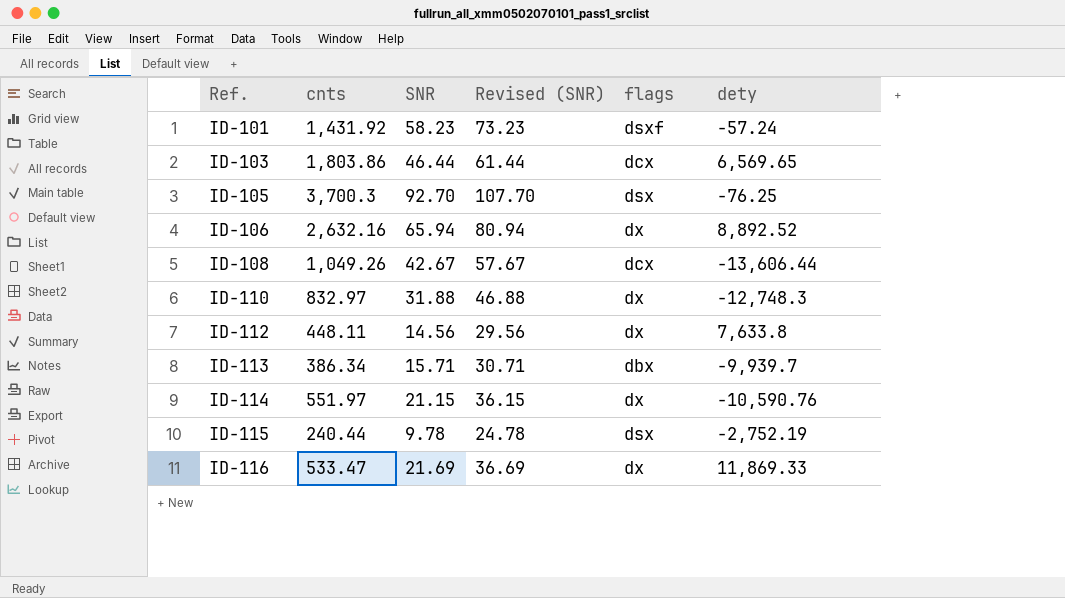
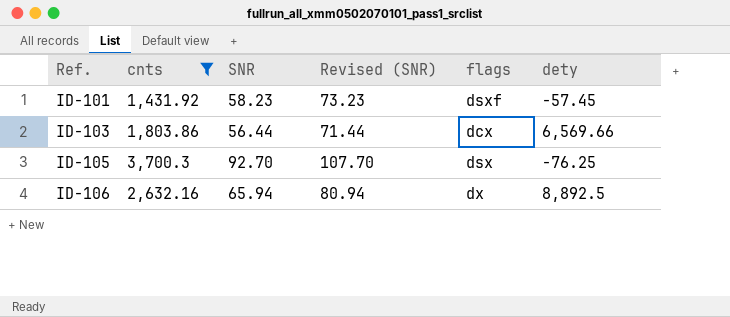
filter: none -> cnts >= 1,431.92
ID-101 | dety: -57.24 -> -57.45
ID-103 | SNR: 46.44 -> 56.44
ID-103 | Revised (SNR): 61.44 -> 71.44
ID-103 | dety: 6,569.65 -> 6,569.66
ID-106 | dety: 8,892.52 -> 8,892.5

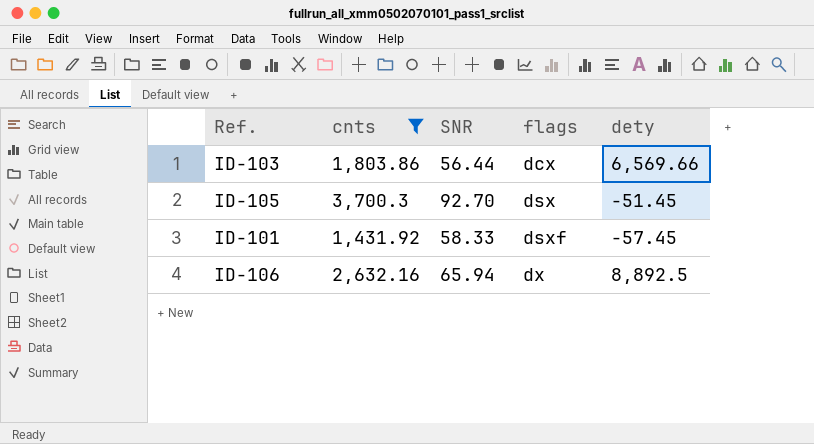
row order: Ref. ascending -> flags ascending
column Revised (SNR) | formula: [SNR] + 15 -> none
ID-105 | dety: -76.25 -> -51.45
ID-101 | SNR: 58.23 -> 58.33

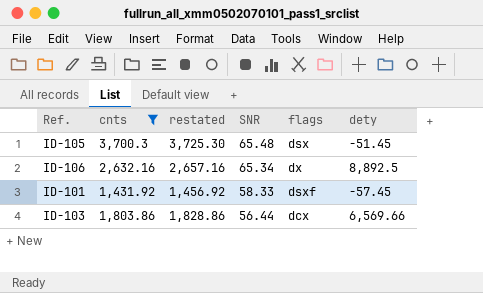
row order: flags ascending -> SNR descending
column restated | formula: none -> [cnts] + 25
ID-105 | SNR: 92.70 -> 65.48
ID-106 | SNR: 65.94 -> 65.34

